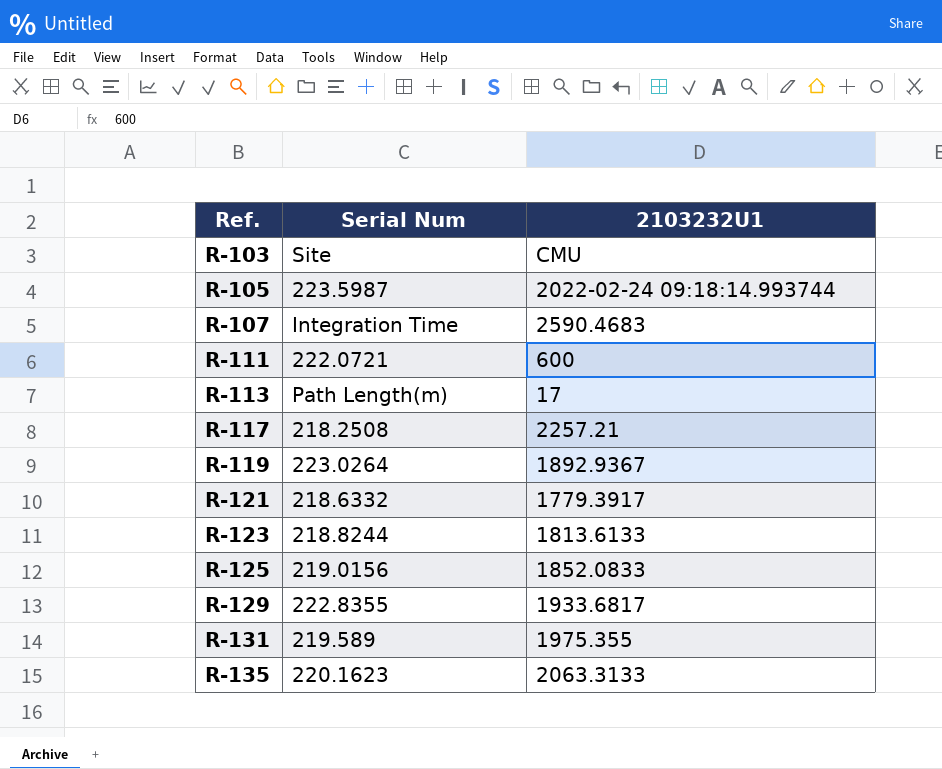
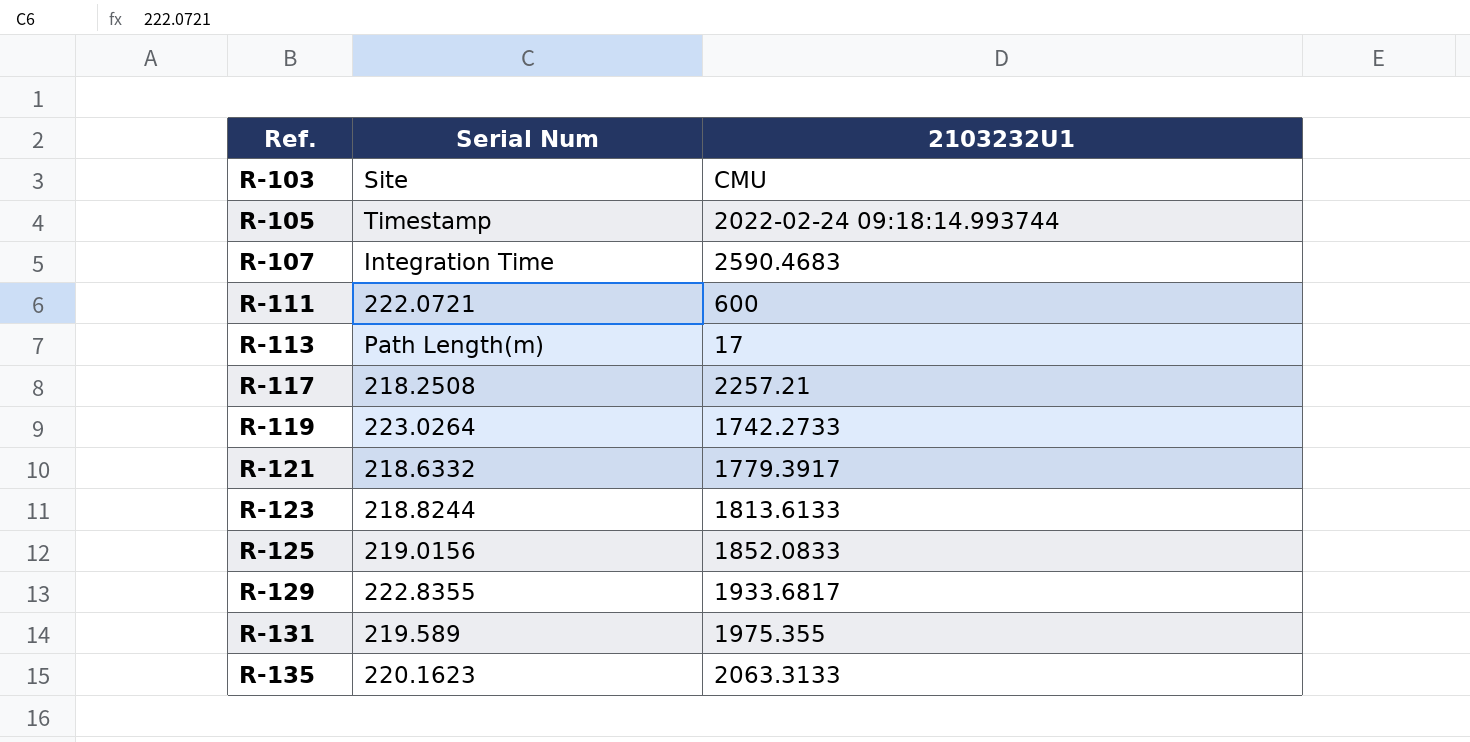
R-105 | Serial Num: 223.5987 -> Timestamp
R-119 | 2103232U1: 1892.9367 -> 1742.2733

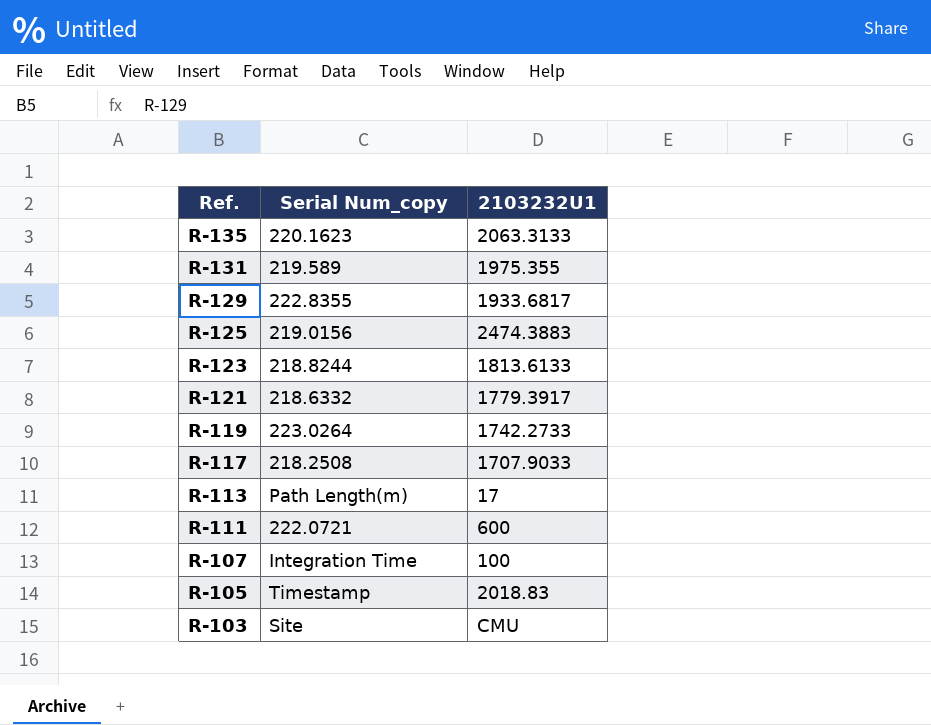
row order: Ref. ascending -> Ref. descending
column name: Serial Num -> Serial Num_copy
R-125 | 2103232U1: 1852.0833 -> 2474.3883
R-117 | 2103232U1: 2257.21 -> 1707.9033
R-107 | 2103232U1: 2590.4683 -> 100
R-105 | 2103232U1: 2022-02-24 09:18:14.993744 -> 2018.83

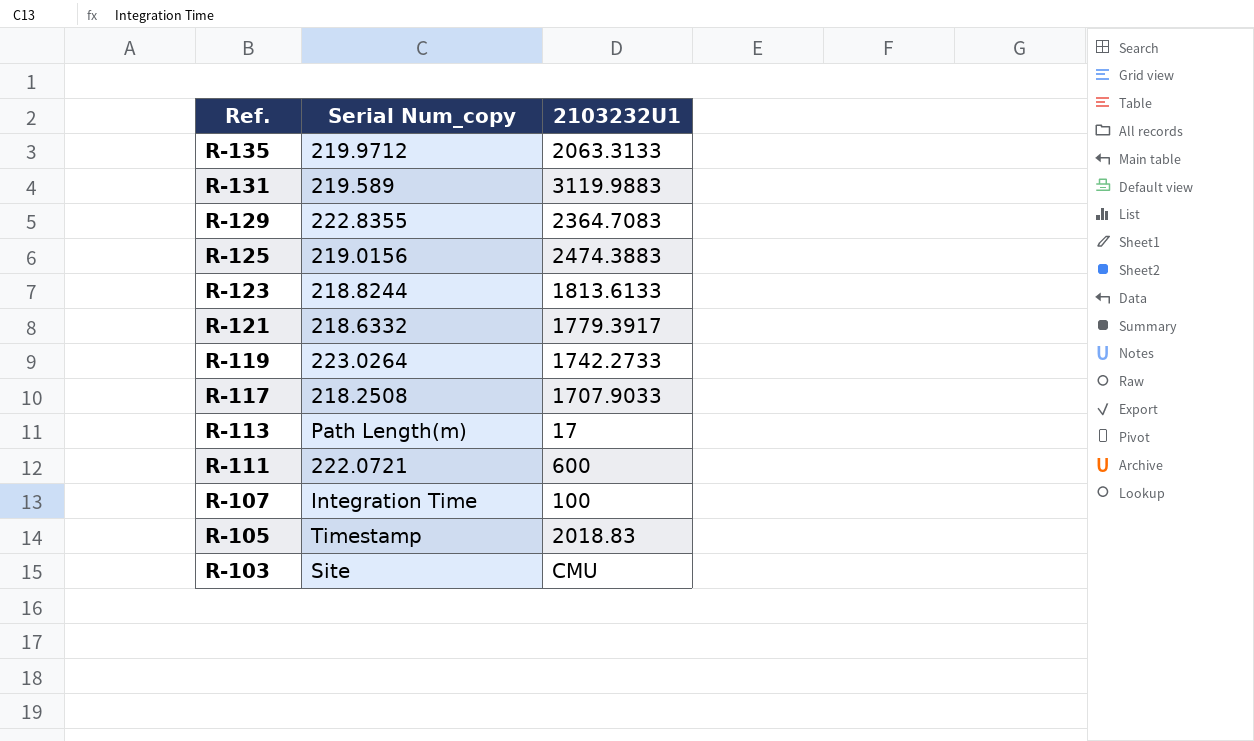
R-135 | Serial Num_copy: 220.1623 -> 219.9712
R-131 | 2103232U1: 1975.355 -> 3119.9883
R-129 | 2103232U1: 1933.6817 -> 2364.7083

